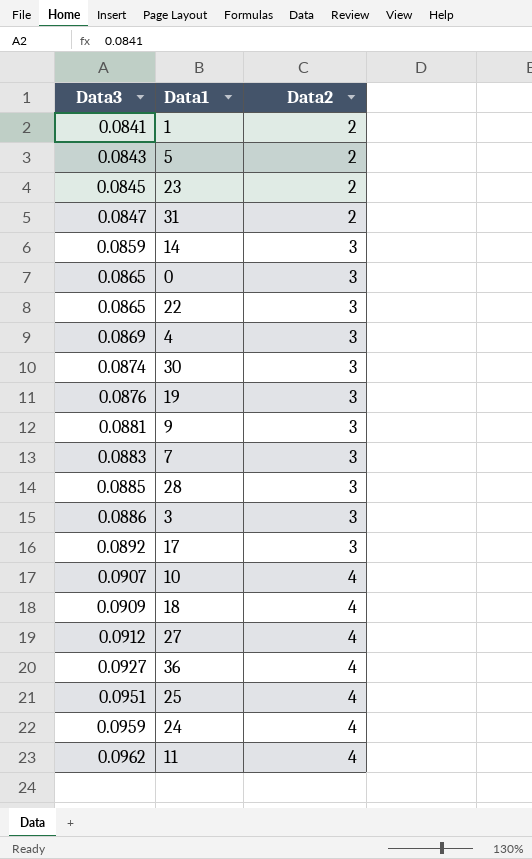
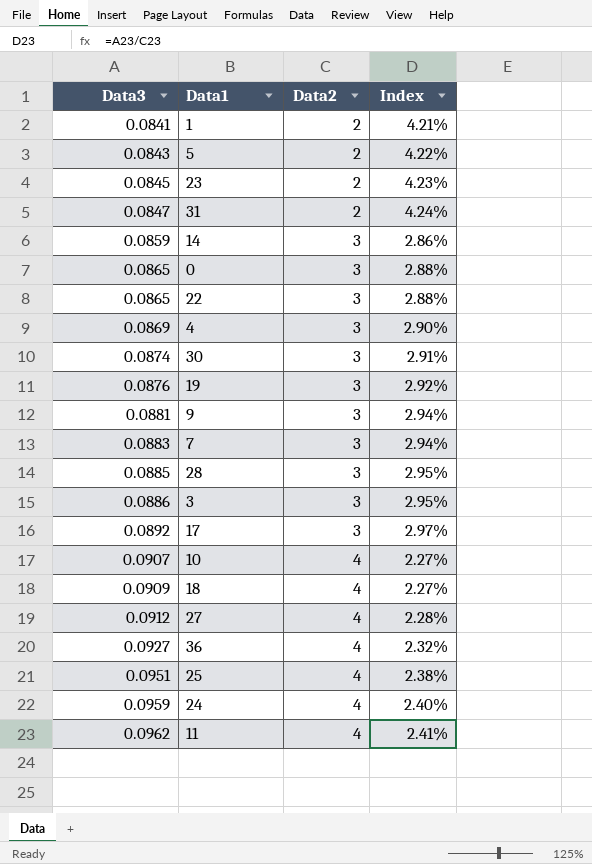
column Index | formula: none -> [Data3] / [Data2]

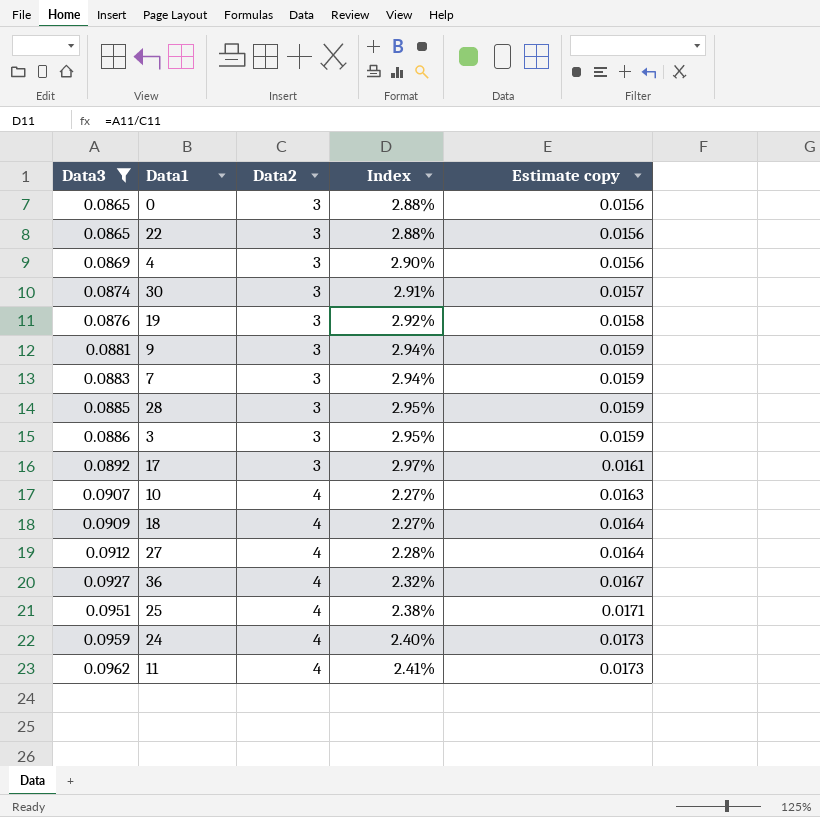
filter: none -> Data3 >= 0.0865
column Estimate copy | formula: none -> [Data3] * 0.18

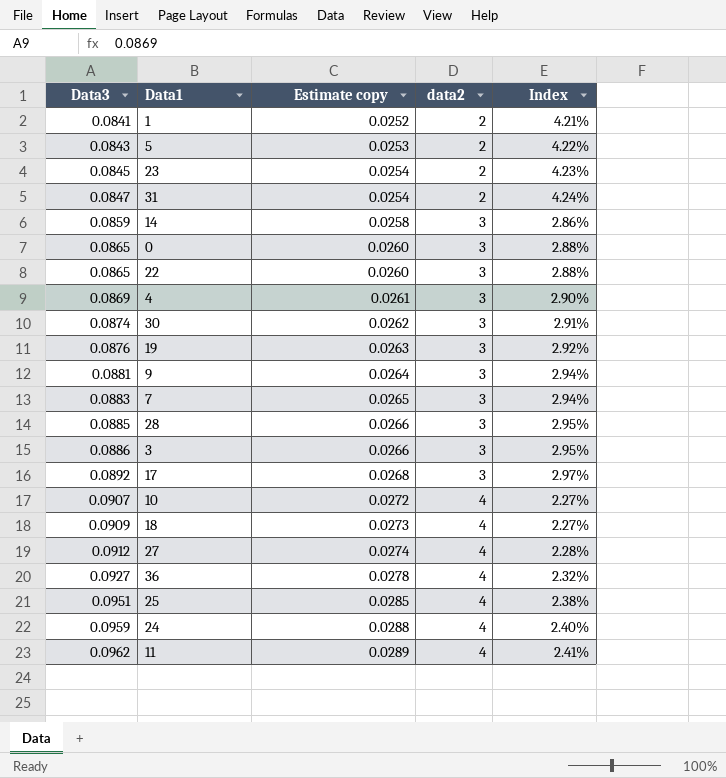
filter: Data3 >= 0.0865 -> none
column Estimate copy | formula: [Data3] * 0.18 -> [Data3] * 0.3
column Estimate copy | position: 5 -> 3
column name: Data2 -> data2

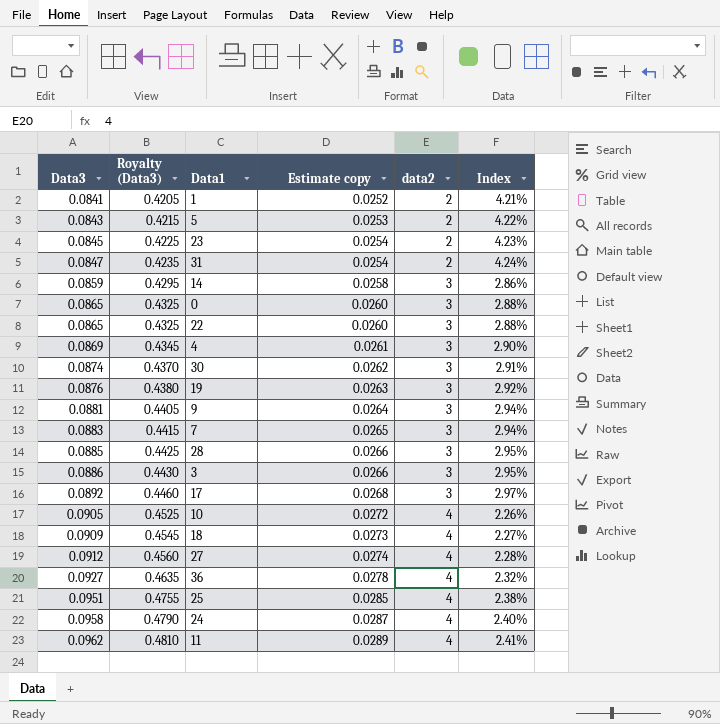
column Royalty (Data3) | formula: none -> [Data3] * 5
10 | Data3: 0.0907 -> 0.0905
10 | Index: 2.27% -> 2.26%
24 | Data3: 0.0959 -> 0.0958
24 | Estimate copy: 0.0288 -> 0.0287

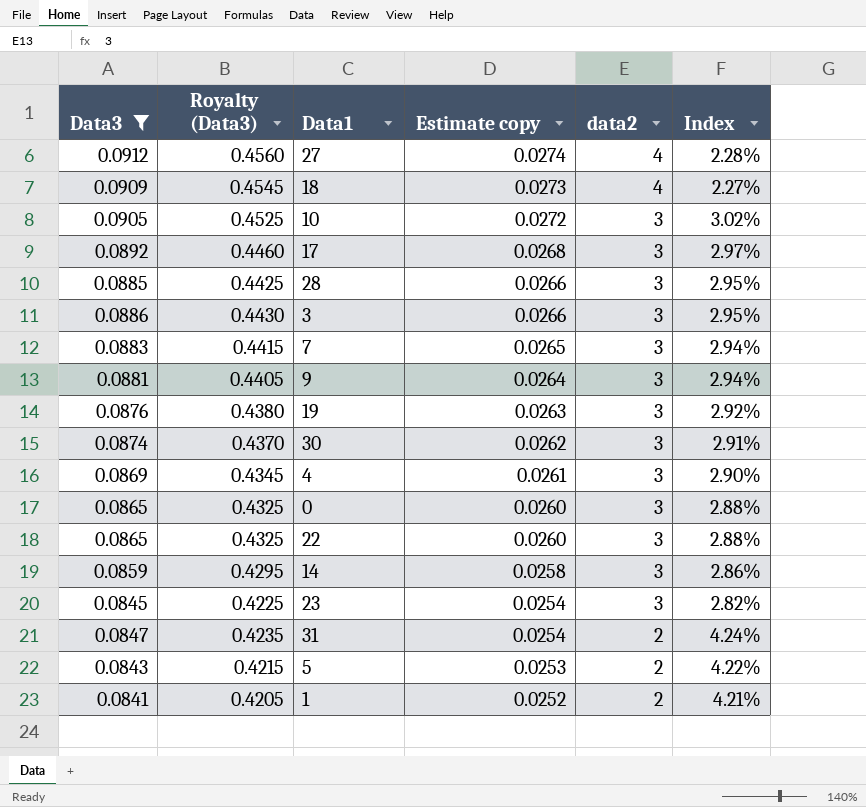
filter: none -> Data3 <= 0.0912
row order: Data3 ascending -> Estimate copy descending
10 | data2: 4 -> 3
10 | Index: 2.26% -> 3.02%
23 | data2: 2 -> 3
23 | Index: 4.23% -> 2.82%

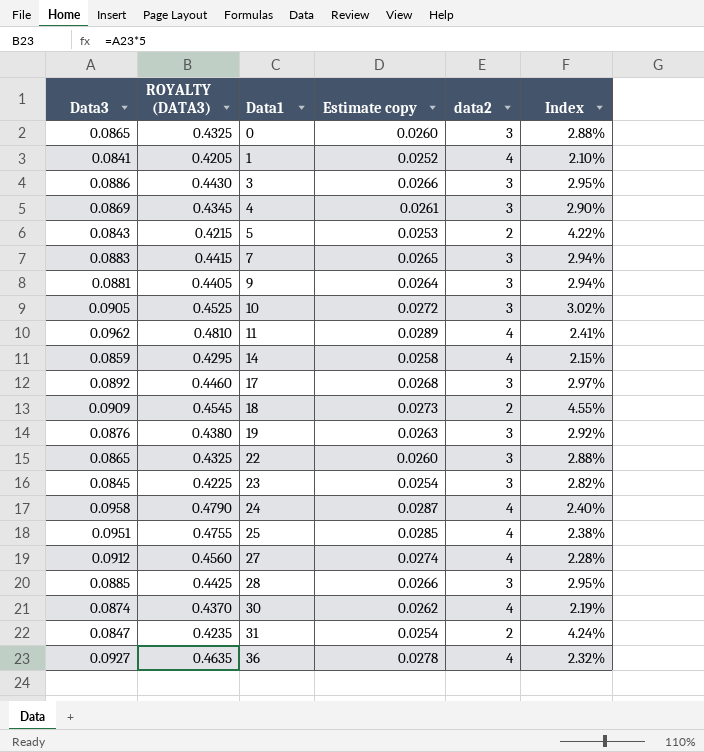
filter: Data3 <= 0.0912 -> none
row order: Estimate copy descending -> Data1 ascending
column name: Royalty (Data3) -> ROYALTY (DATA3)
1 | data2: 2 -> 4
1 | Index: 4.21% -> 2.10%
14 | data2: 3 -> 4
14 | Index: 2.86% -> 2.15%
18 | data2: 4 -> 2
18 | Index: 2.27% -> 4.55%
30 | data2: 3 -> 4
30 | Index: 2.91% -> 2.19%

